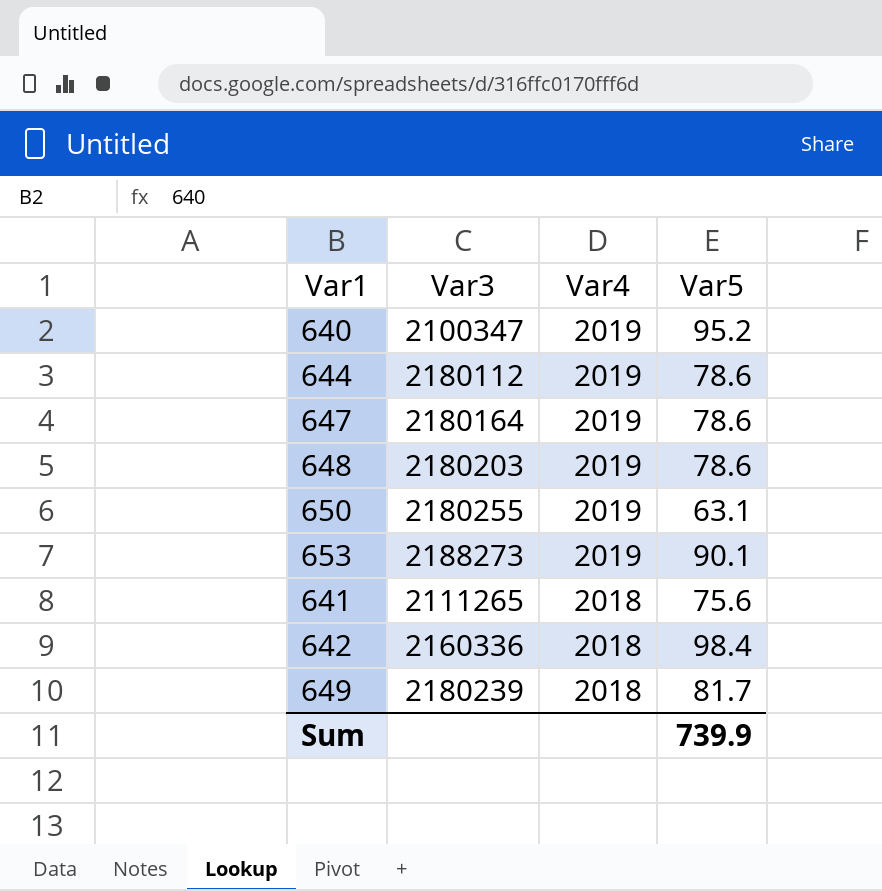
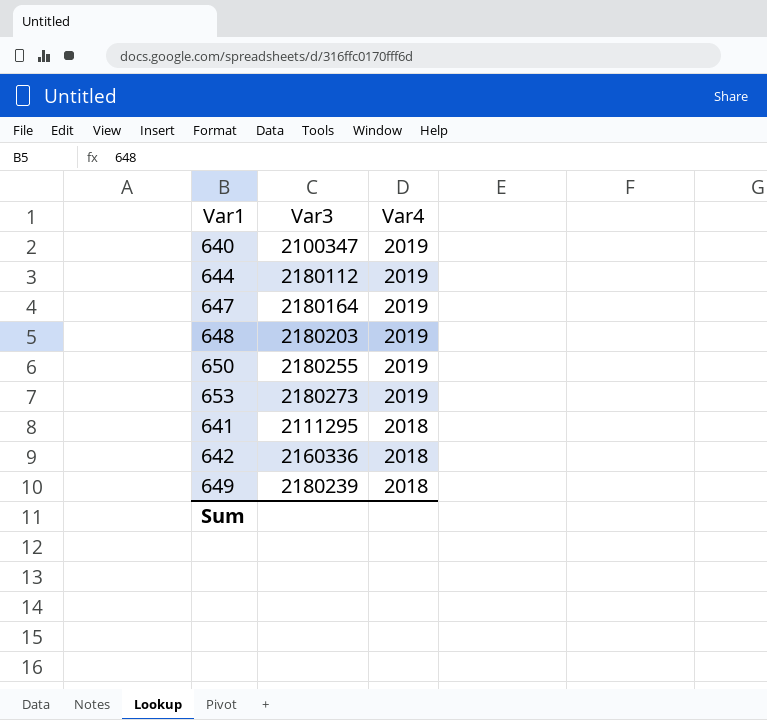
column Var5 | position: 4 -> none
653 | Var3: 2188273 -> 2180273
641 | Var3: 2111265 -> 2111295

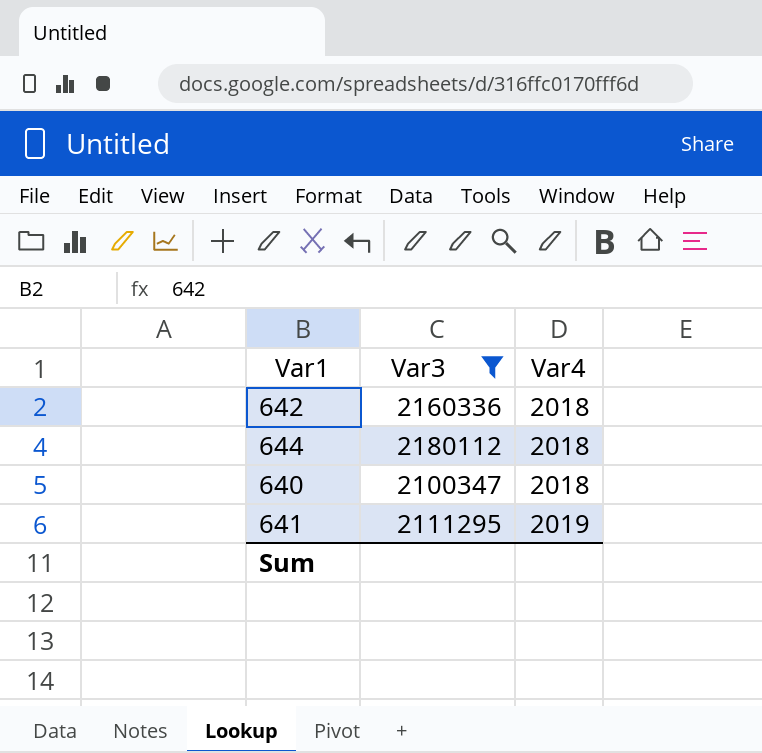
filter: none -> Var3 <= 2180112
row order: Var4 descending -> Var4 ascending
644 | Var4: 2019 -> 2018
640 | Var4: 2019 -> 2018
641 | Var4: 2018 -> 2019

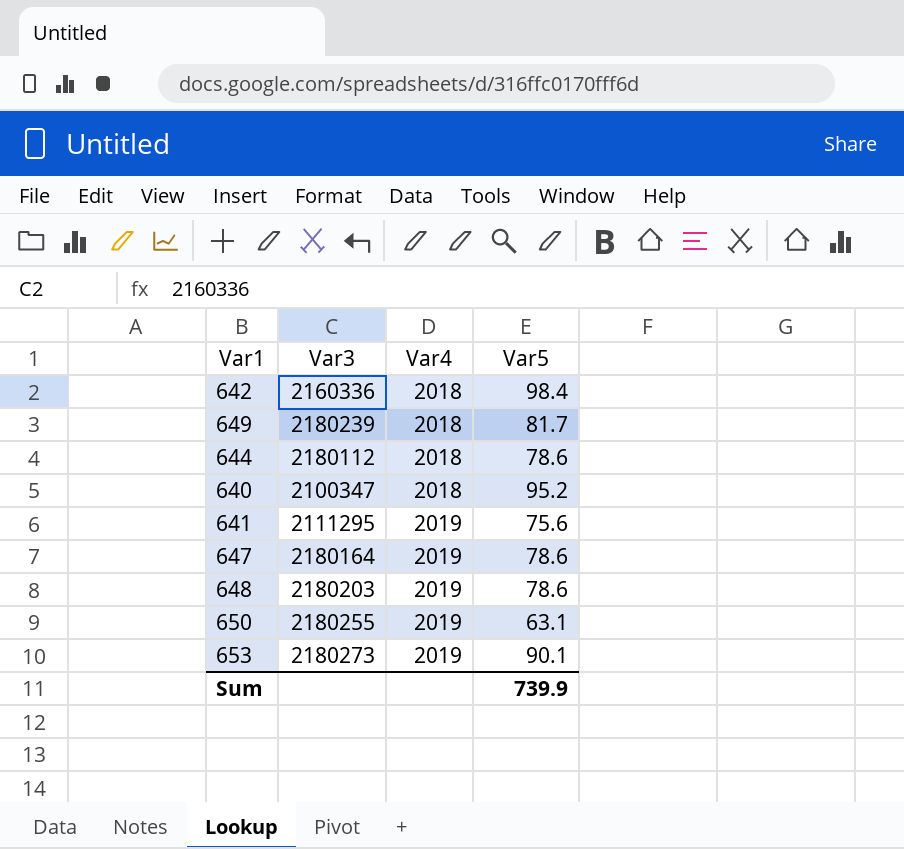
filter: Var3 <= 2180112 -> none
column Var5 | position: none -> 4

